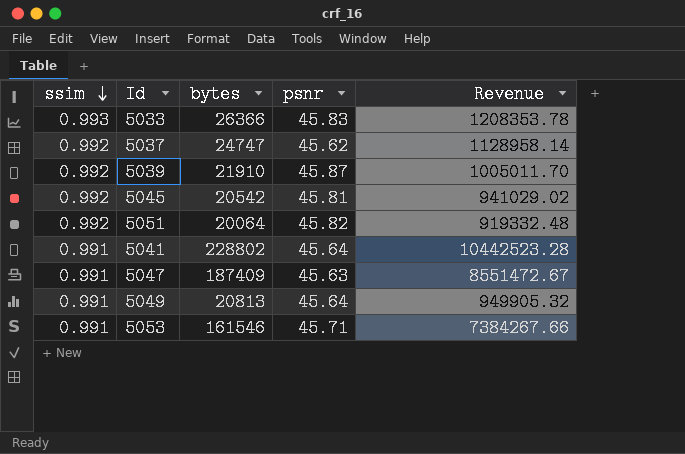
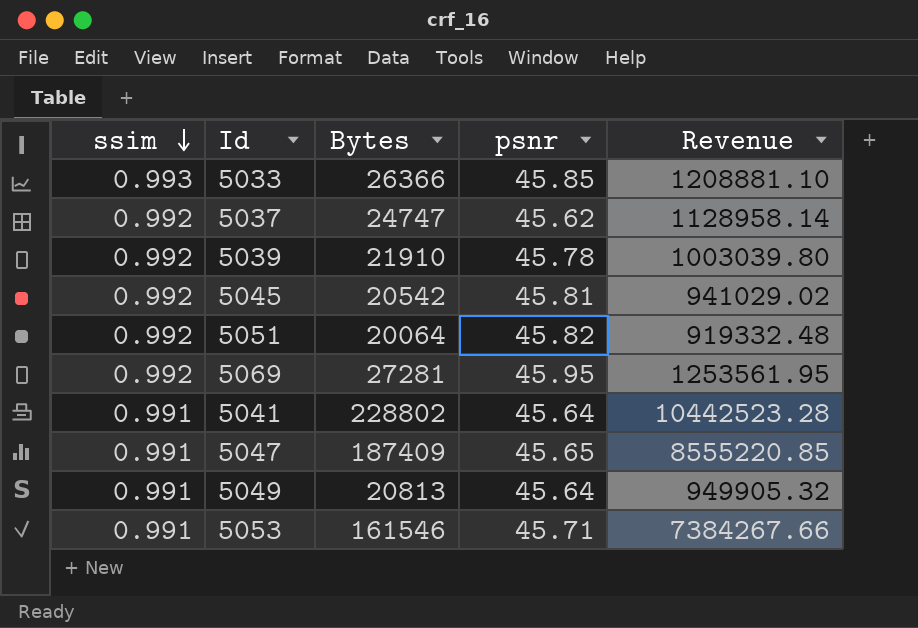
column name: bytes -> Bytes
5033 | psnr: 45.83 -> 45.85
5033 | Revenue: 1208353.78 -> 1208881.10
5039 | psnr: 45.87 -> 45.78
5039 | Revenue: 1005011.70 -> 1003039.80
row 5069: none -> 0.992 | 27281 | 45.95 | 1253561.95
5047 | psnr: 45.63 -> 45.65
5047 | Revenue: 8551472.67 -> 8555220.85

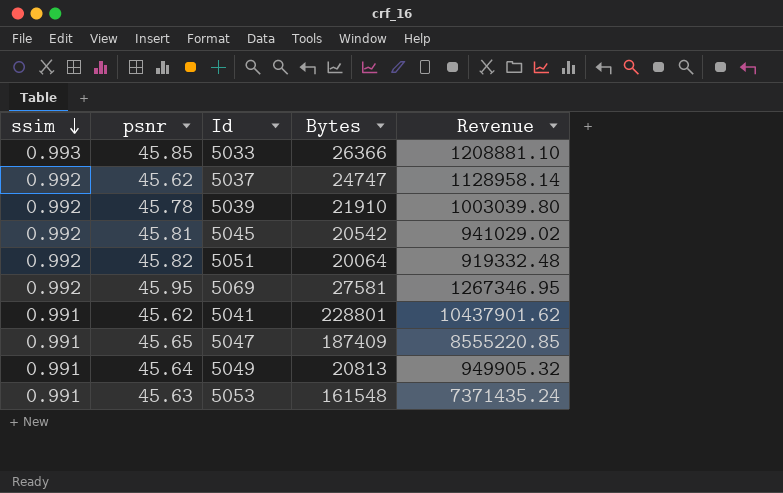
column psnr | position: 4 -> 2
5069 | Bytes: 27281 -> 27581
5069 | Revenue: 1253561.95 -> 1267346.95
5041 | psnr: 45.64 -> 45.62
5041 | Bytes: 228802 -> 228801
5041 | Revenue: 10442523.28 -> 10437901.62
5053 | psnr: 45.71 -> 45.63
5053 | Bytes: 161546 -> 161548
5053 | Revenue: 7384267.66 -> 7371435.24

